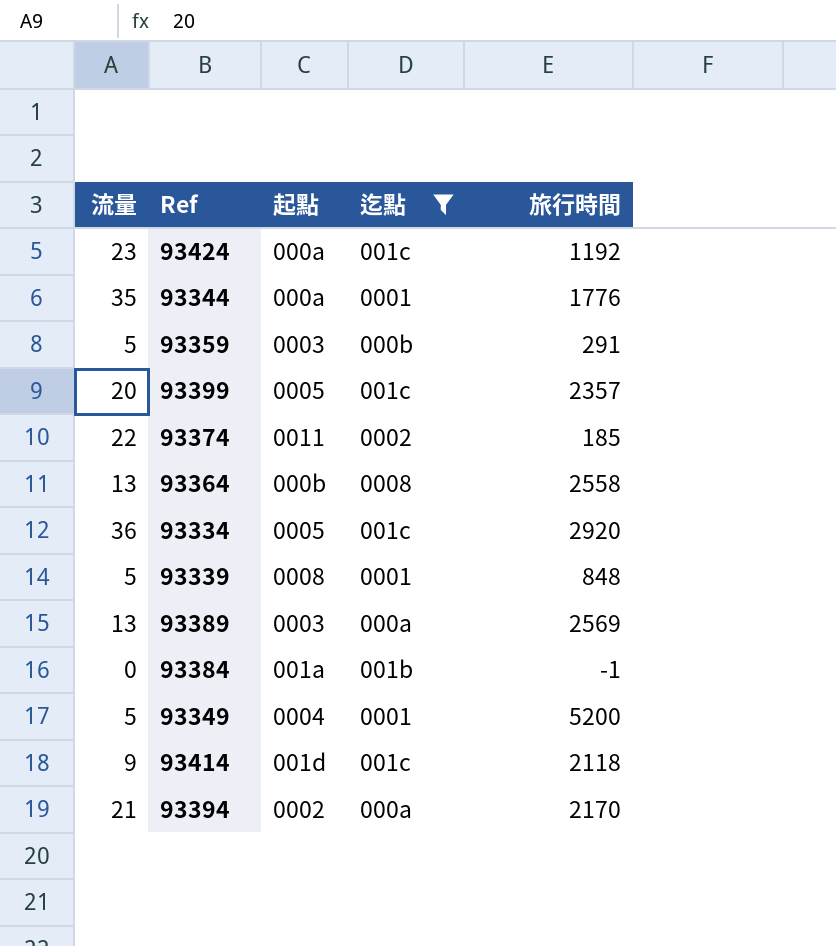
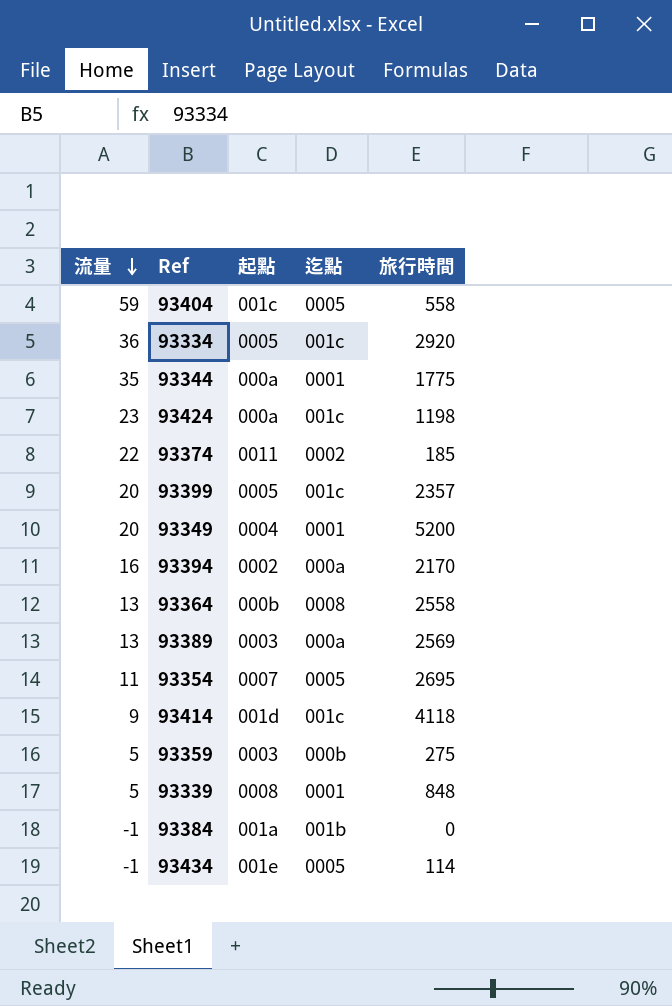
filter: 迄點 != 0005 -> none
row order: none -> 流量 descending
93344 | 旅行時間: 1776 -> 1775
93424 | 旅行時間: 1192 -> 1198
93349 | 流量: 5 -> 20
93394 | 流量: 21 -> 16
93414 | 旅行時間: 2118 -> 4118
93359 | 旅行時間: 291 -> 275
93384 | 流量: 0 -> -1
93384 | 旅行時間: -1 -> 0

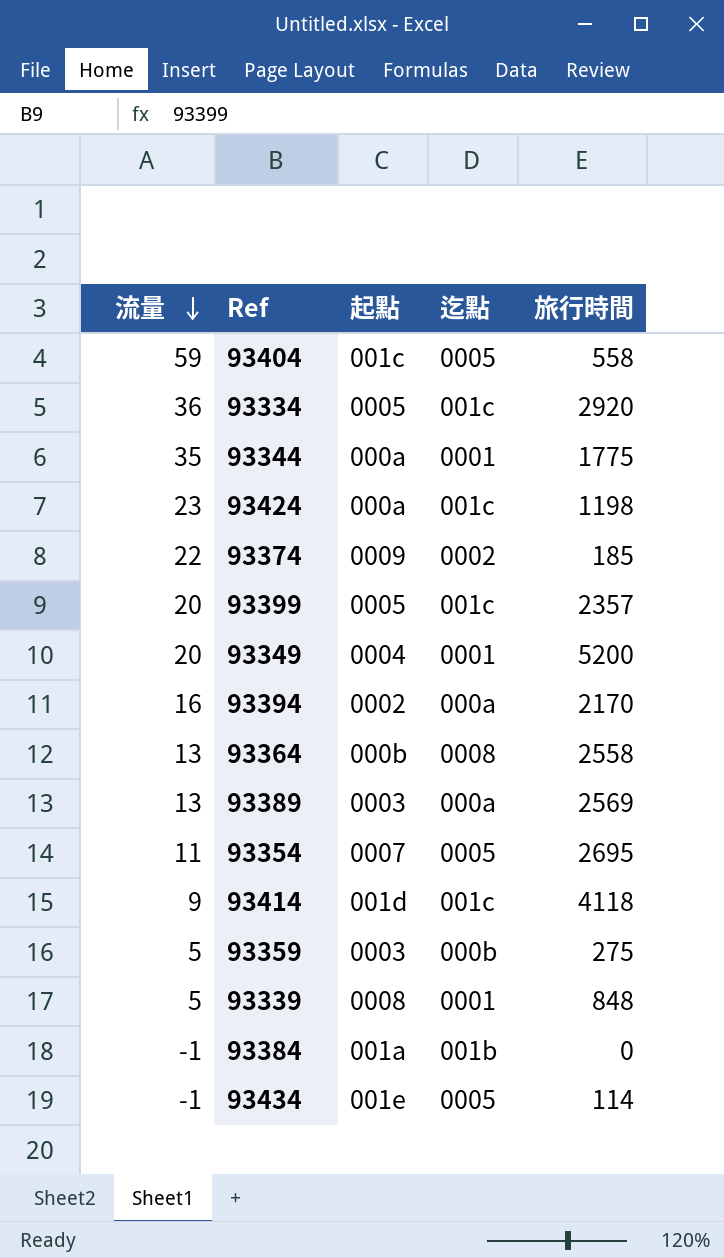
93374 | 起點: 0011 -> 0009

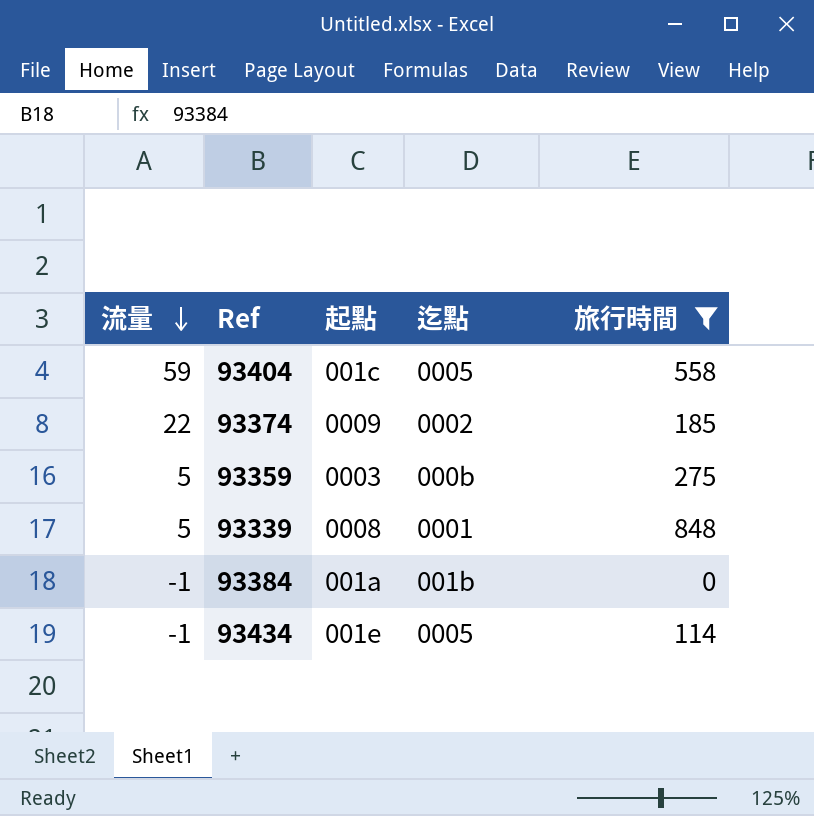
filter: none -> 旅行時間 <= 848

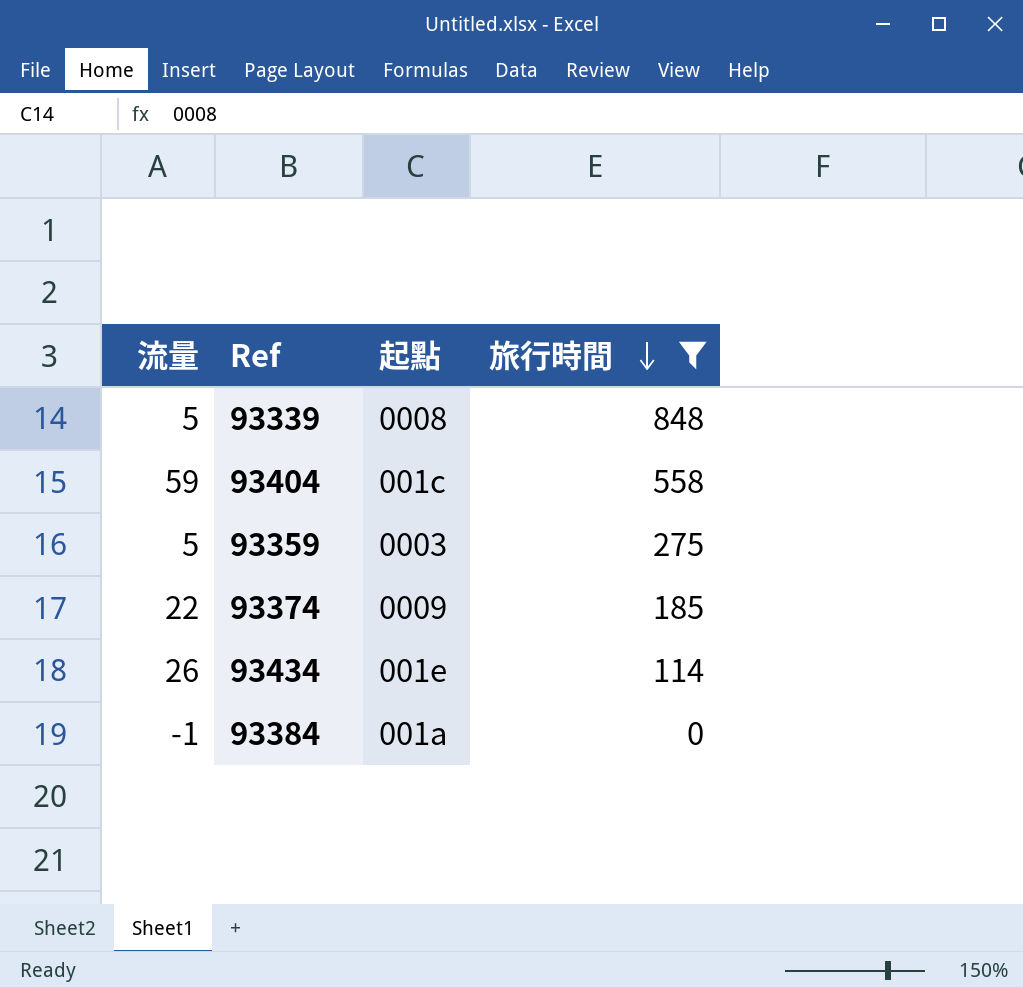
row order: 流量 descending -> 旅行時間 descending
column 迄點 | position: 4 -> none
93434 | 流量: -1 -> 26

